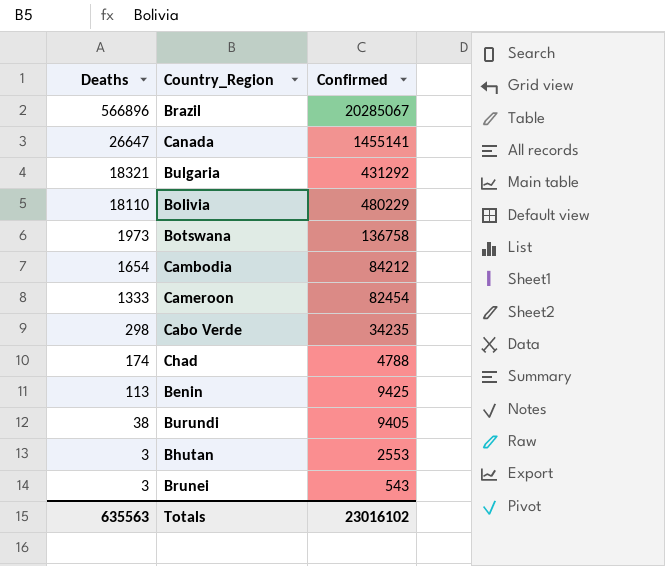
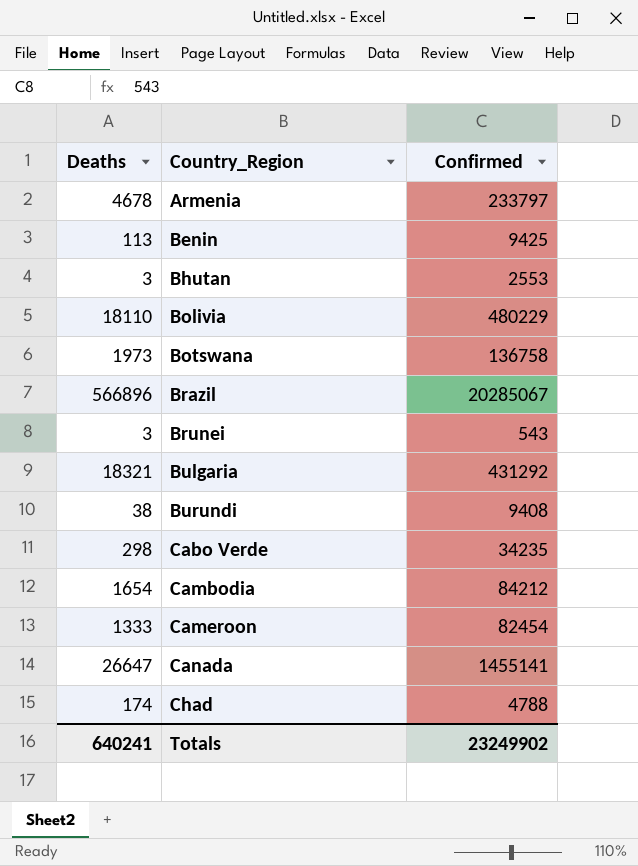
row order: Deaths descending -> Country_Region ascending
row Armenia: none -> 4678 | 233797
Burundi | Confirmed: 9405 -> 9408
Totals | Deaths: 635563 -> 640241
Totals | Confirmed: 23016102 -> 23249902

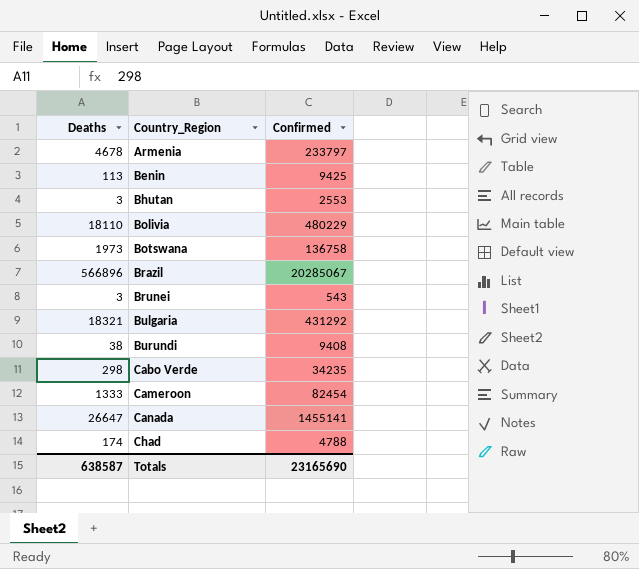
row Cambodia: 1654 | 84212 -> none
Totals | Deaths: 640241 -> 638587
Totals | Confirmed: 23249902 -> 23165690

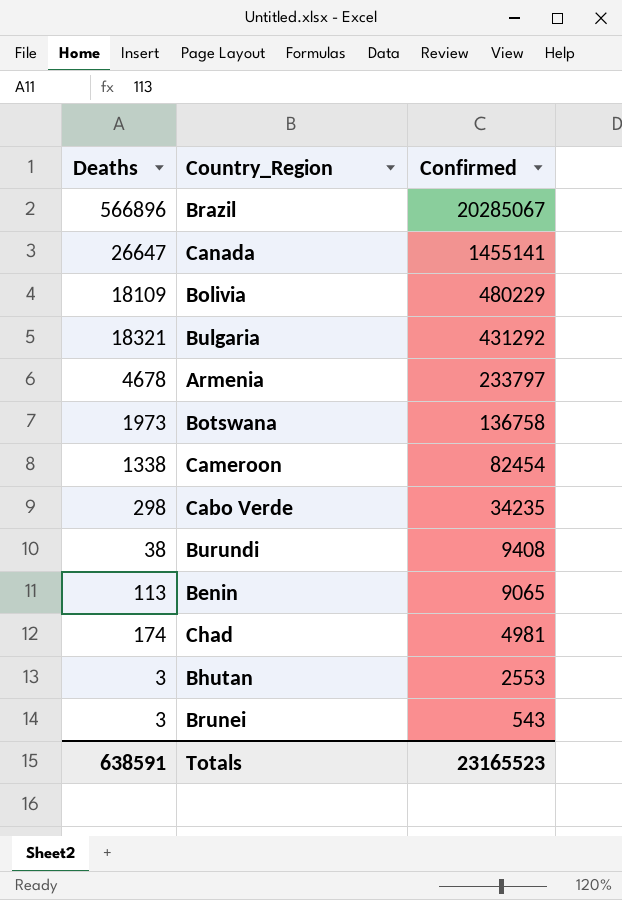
row order: Country_Region ascending -> Confirmed descending
Bolivia | Deaths: 18110 -> 18109
Cameroon | Deaths: 1333 -> 1338
Benin | Confirmed: 9425 -> 9065
Chad | Confirmed: 4788 -> 4981
Totals | Deaths: 638587 -> 638591
Totals | Confirmed: 23165690 -> 23165523

